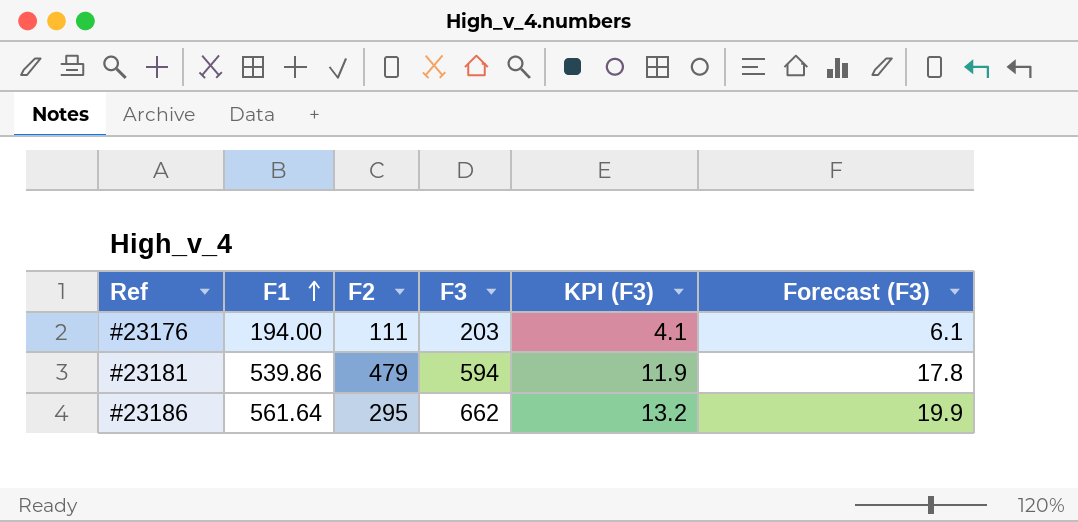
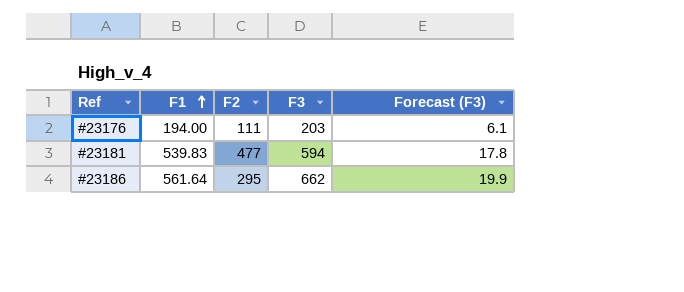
column KPI (F3) | formula: [F3] * 0.02 -> none
#23181 | F1: 539.86 -> 539.83
#23181 | F2: 479 -> 477

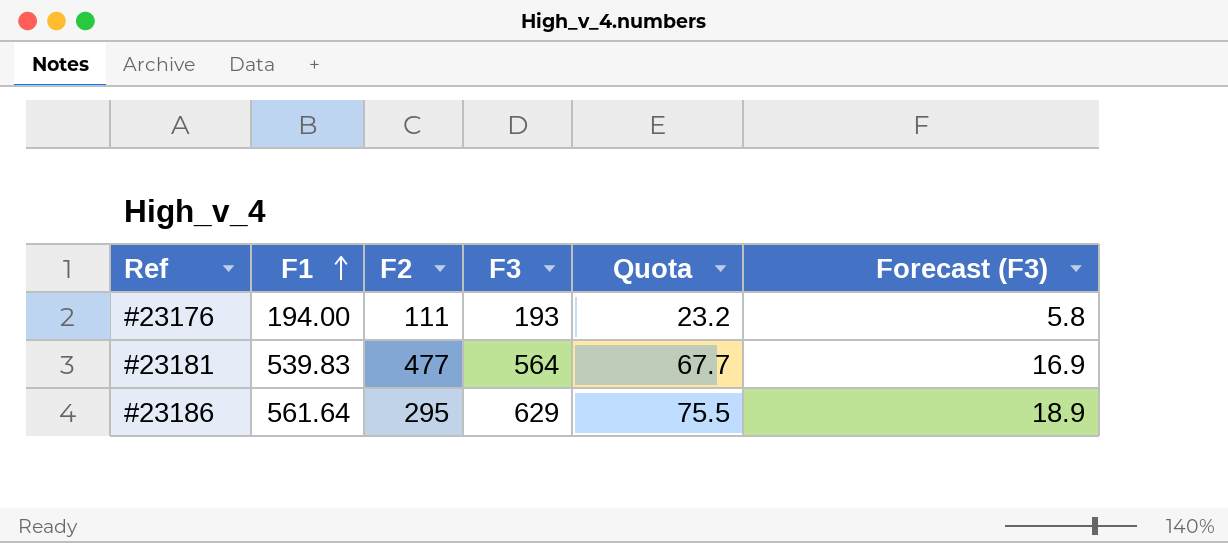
column Quota | formula: none -> [F3] * 0.12
#23176 | F3: 203 -> 193
#23176 | Forecast (F3): 6.1 -> 5.8
#23181 | F3: 594 -> 564
#23181 | Forecast (F3): 17.8 -> 16.9
#23186 | F3: 662 -> 629
#23186 | Forecast (F3): 19.9 -> 18.9

